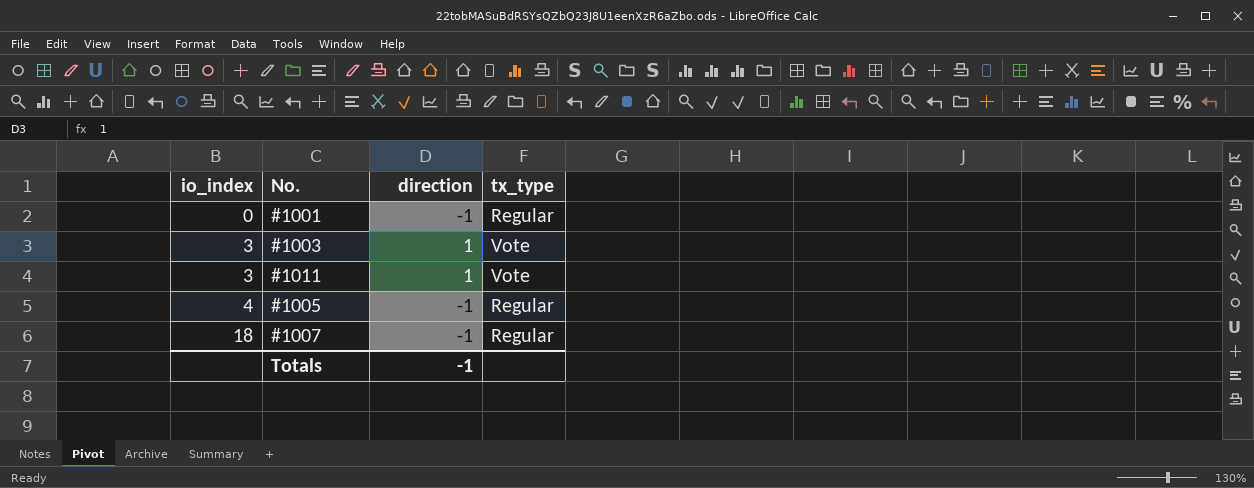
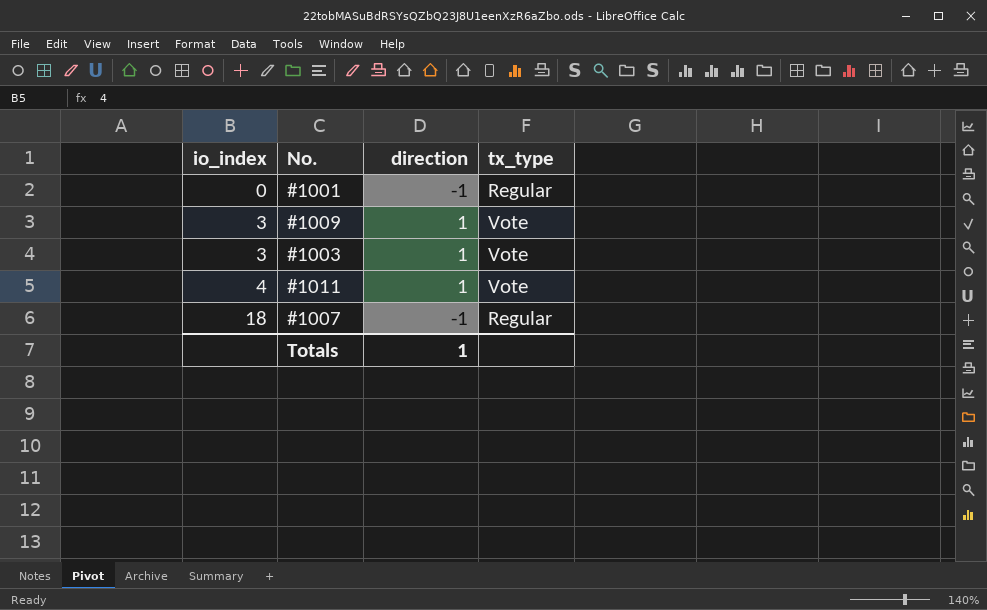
row #1005: 4 | -1 | Regular -> none
row #1009: none -> 3 | 1 | Vote
#1011 | io_index: 3 -> 4
Totals | direction: -1 -> 1

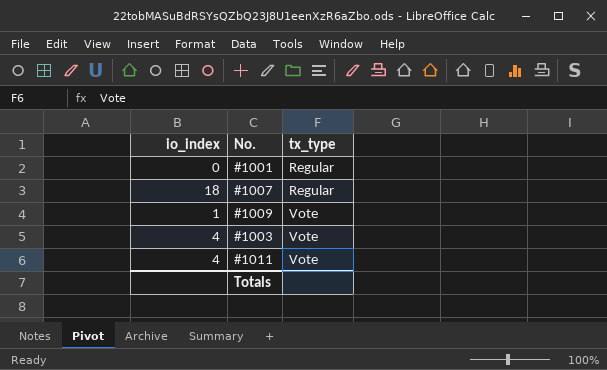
row order: io_index ascending -> tx_type ascending
column direction | position: 3 -> none
#1009 | io_index: 3 -> 1
#1003 | io_index: 3 -> 4

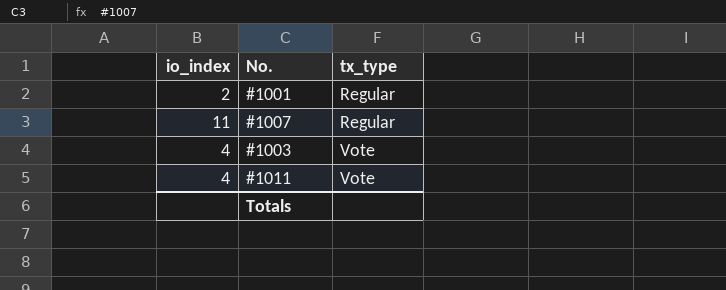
row #1009: 1 | Vote -> none
#1001 | io_index: 0 -> 2
#1007 | io_index: 18 -> 11

